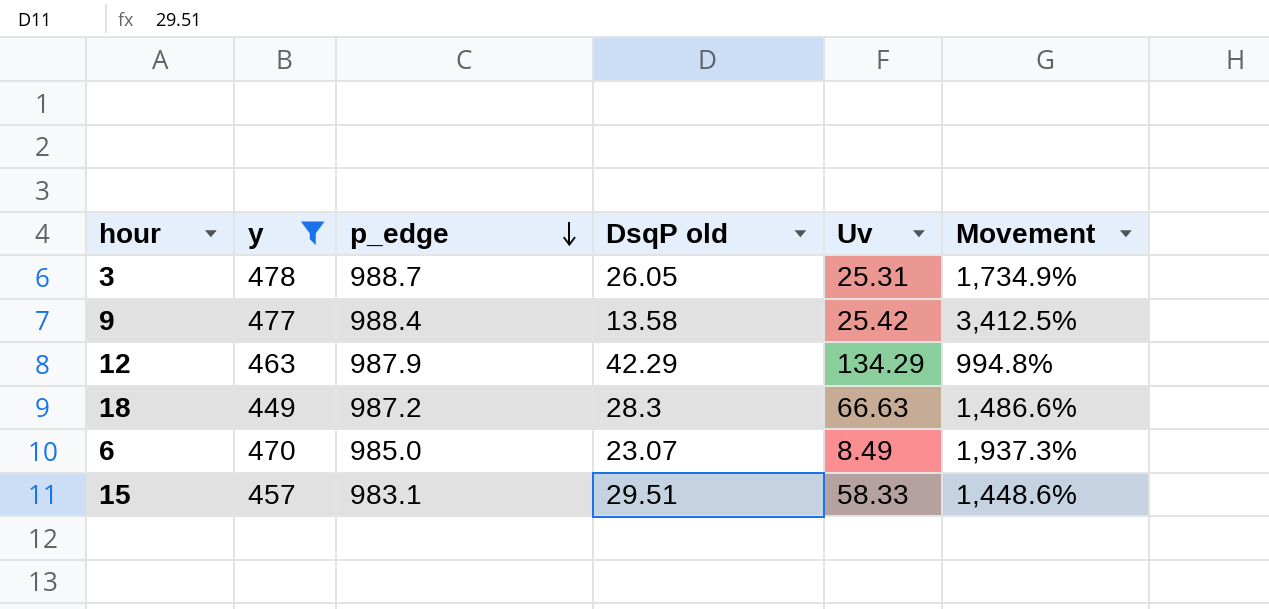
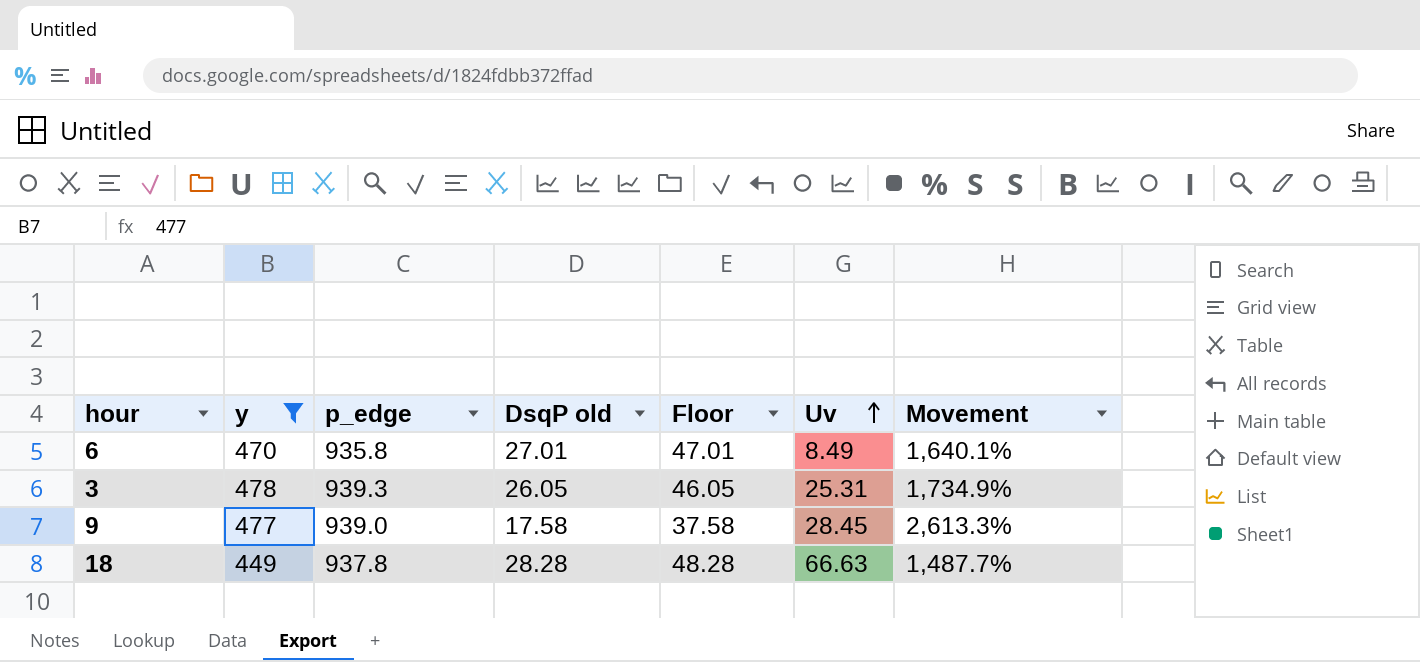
row order: p_edge descending -> Uv ascending
column Floor | formula: none -> [DsqP old] + 20
row 12: 463 | 987.9 | 42.29 | 134.29 | 994.8% -> none
row 15: 457 | 983.1 | 29.51 | 58.33 | 1,448.6% -> none
6 | p_edge: 985.0 -> 935.8
6 | DsqP old: 23.07 -> 27.01
6 | Movement: 1,937.3% -> 1,640.1%
3 | p_edge: 988.7 -> 939.3
9 | p_edge: 988.4 -> 939.0
9 | DsqP old: 13.58 -> 17.58
9 | Uv: 25.42 -> 28.45
9 | Movement: 3,412.5% -> 2,613.3%
18 | p_edge: 987.2 -> 937.8
18 | DsqP old: 28.3 -> 28.28
18 | Movement: 1,486.6% -> 1,487.7%

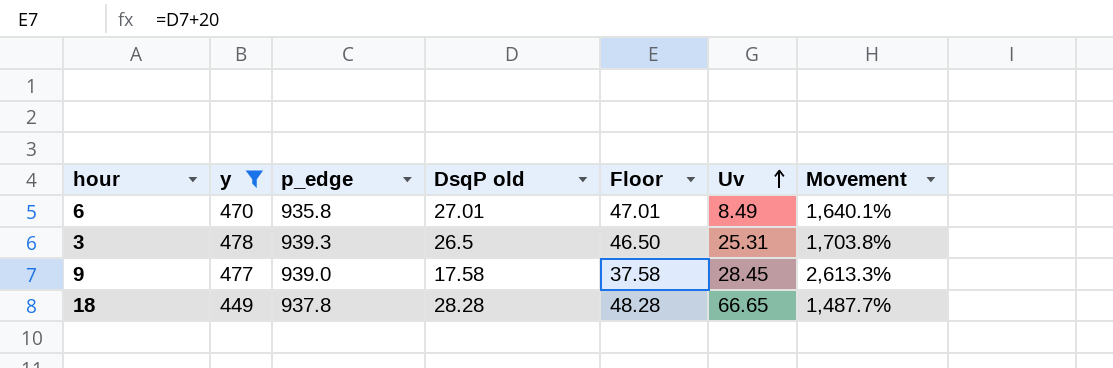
3 | DsqP old: 26.05 -> 26.5
3 | Floor: 46.05 -> 46.50
3 | Movement: 1,734.9% -> 1,703.8%
18 | Uv: 66.63 -> 66.65

